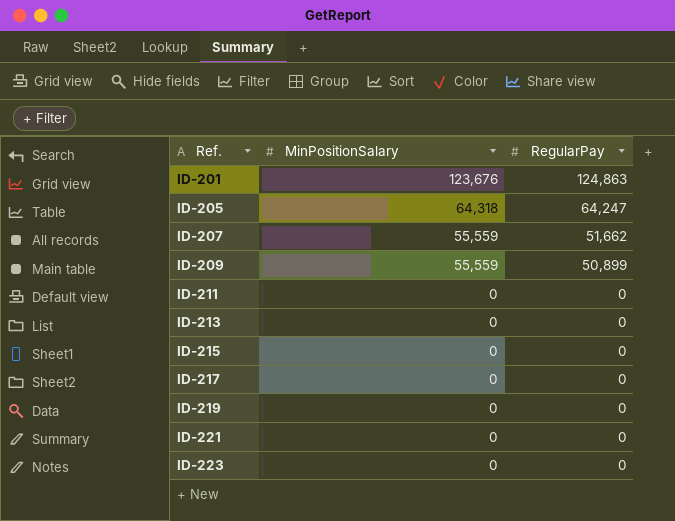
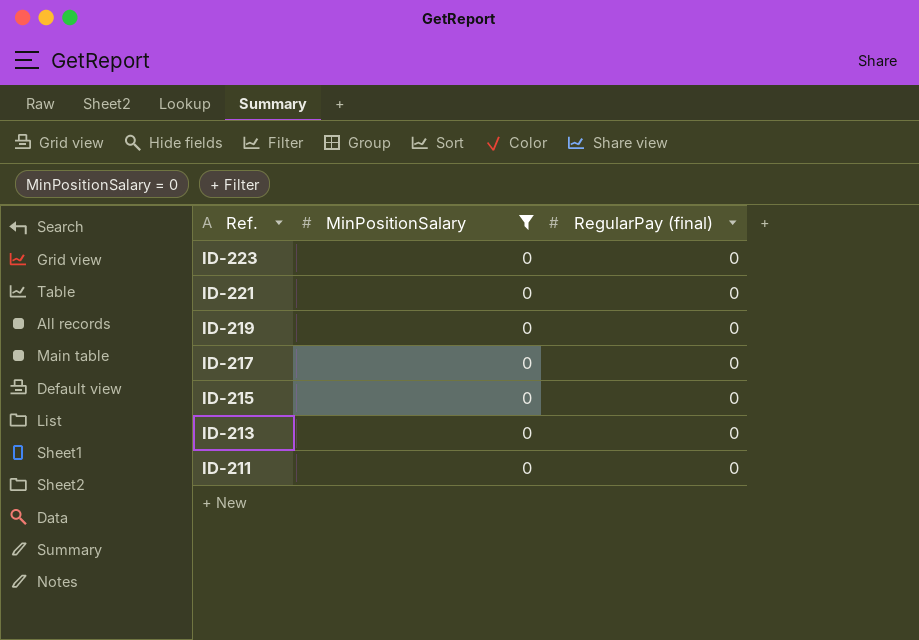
filter: none -> MinPositionSalary = 0
row order: Ref. ascending -> Ref. descending
column name: RegularPay -> RegularPay (final)

